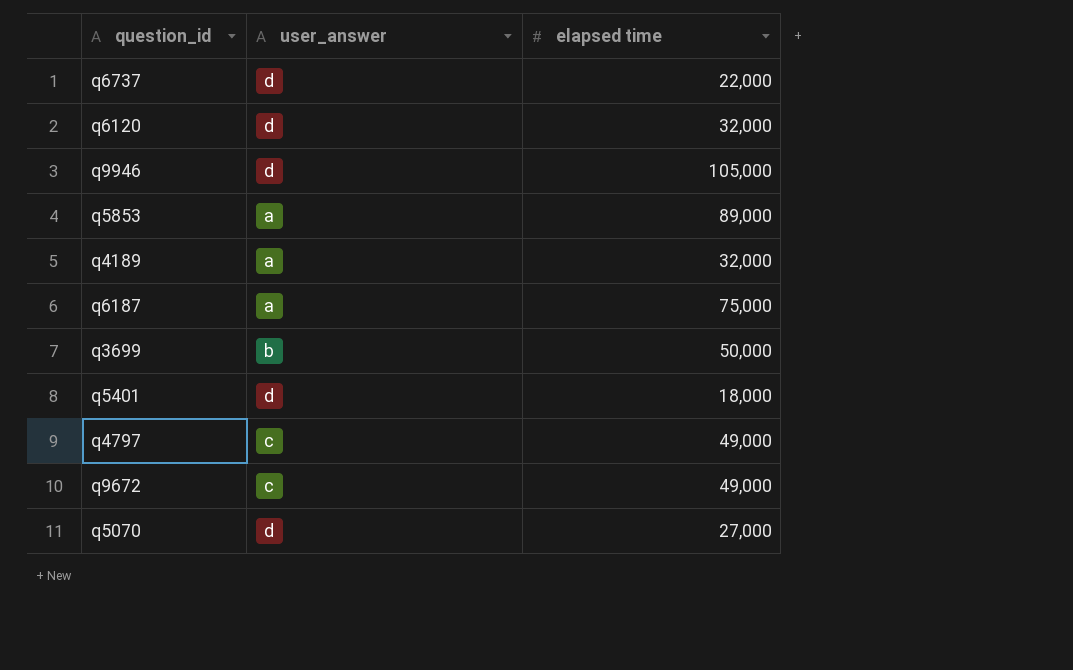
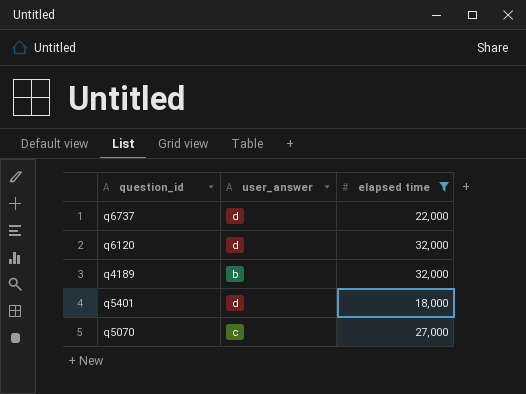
filter: none -> elapsed time <= 32,000
q4189 | user_answer: a -> b
q5070 | user_answer: d -> c

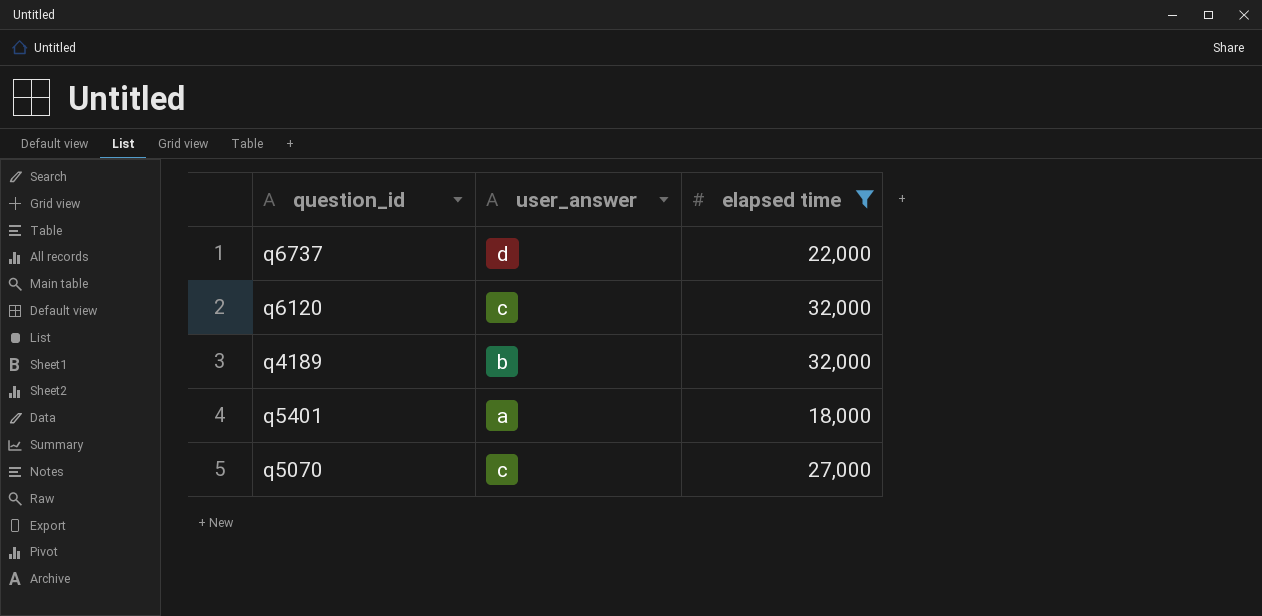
q6120 | user_answer: d -> c
q5401 | user_answer: d -> a

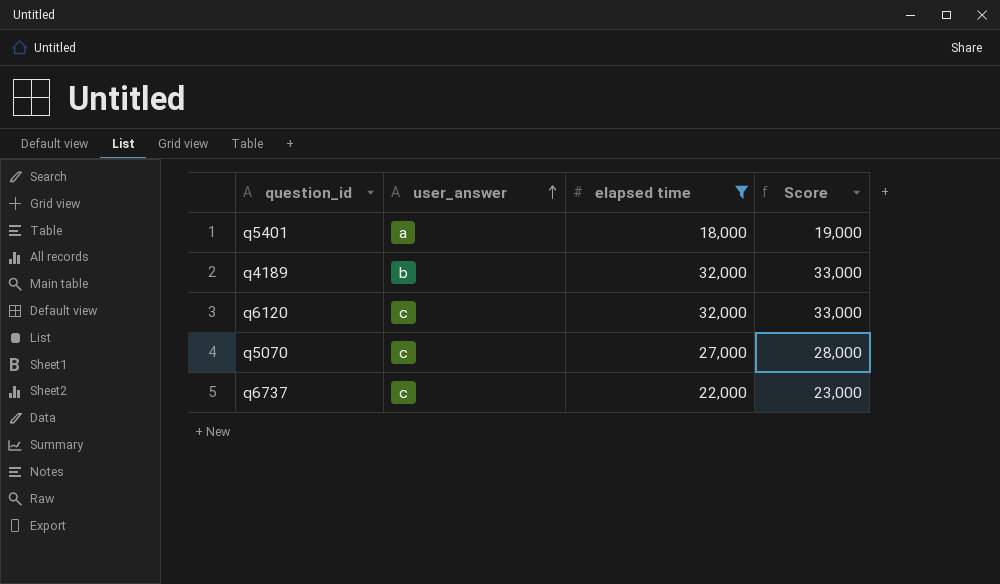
row order: none -> user_answer ascending
column Score | formula: none -> [elapsed time] + 1000
q6737 | user_answer: d -> c

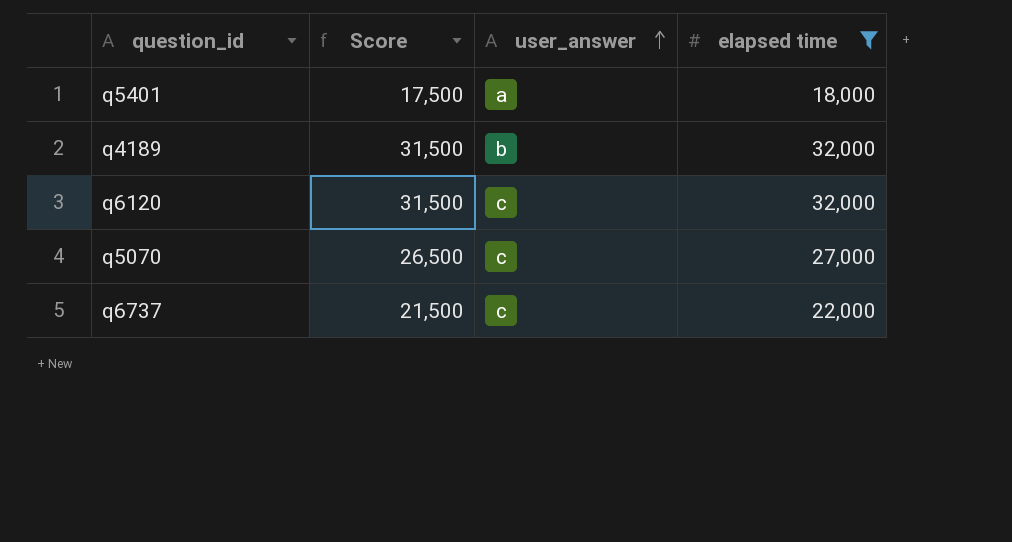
column Score | formula: [elapsed time] + 1000 -> [elapsed time] - 500
column Score | position: 4 -> 2

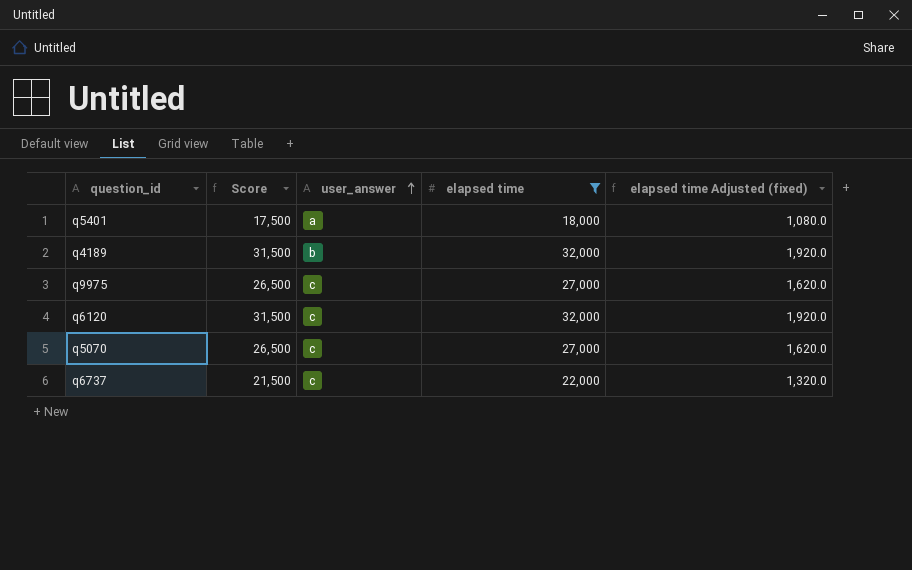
column elapsed time Adjusted (fixed) | formula: none -> [elapsed time] * 0.06
row q9975: none -> 26,500 | c | 27,000 | 1,620.0

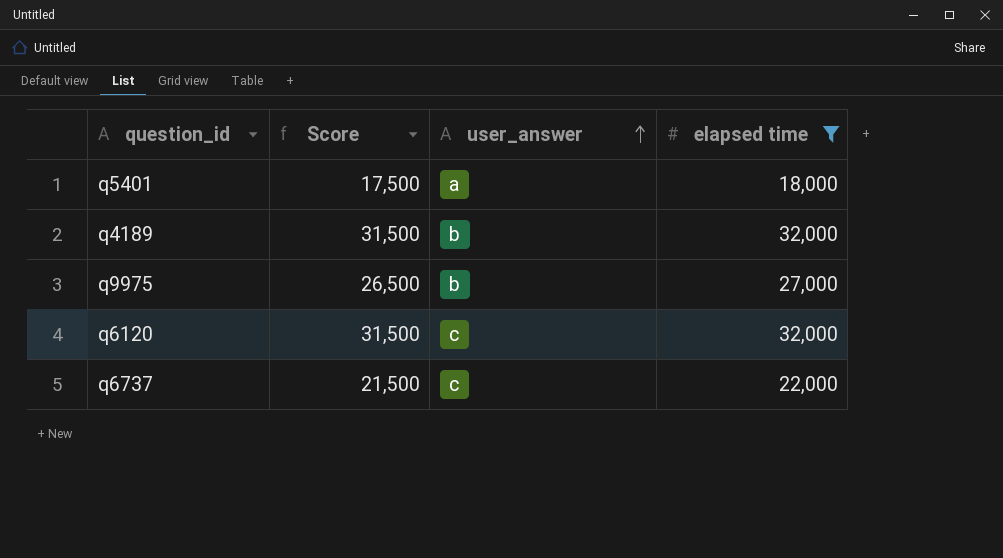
column elapsed time Adjusted (fixed) | formula: [elapsed time] * 0.06 -> none
row q5070: 26,500 | c | 27,000 | 1,620.0 -> none
q9975 | user_answer: c -> b

